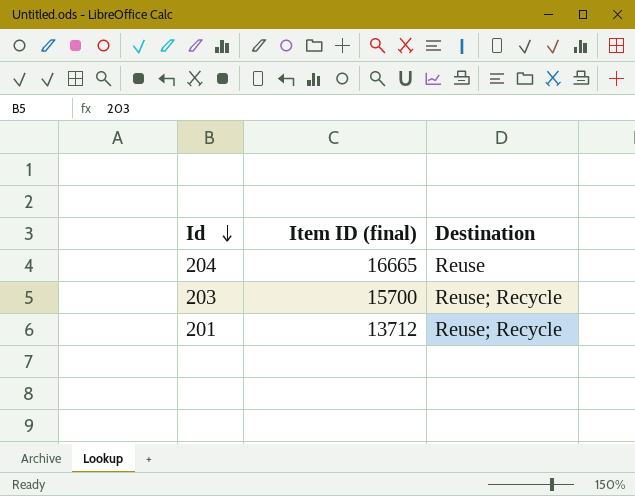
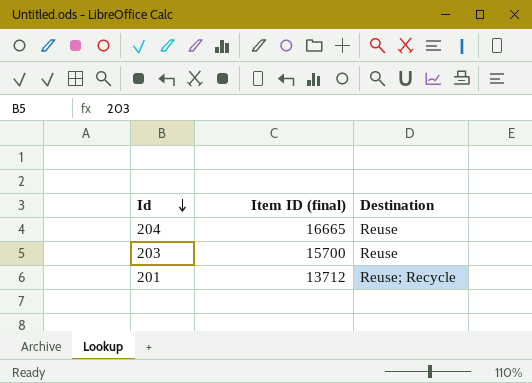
203 | Destination: Reuse; Recycle -> Reuse

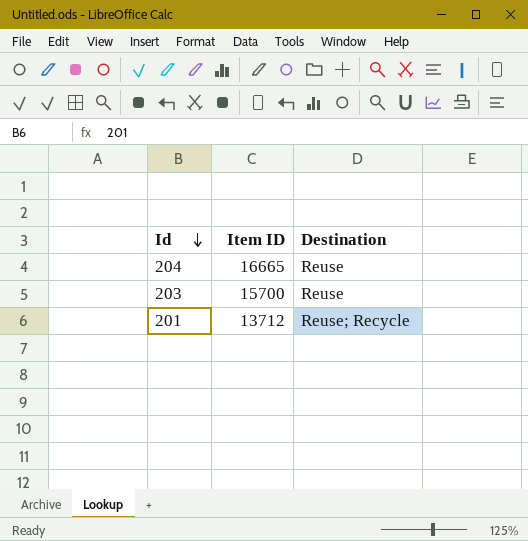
column name: Item ID (final) -> Item ID

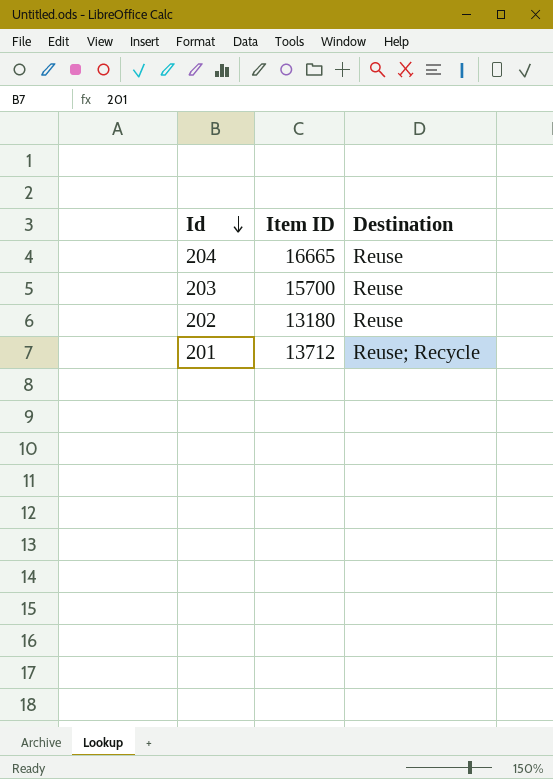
row 202: none -> 13180 | Reuse

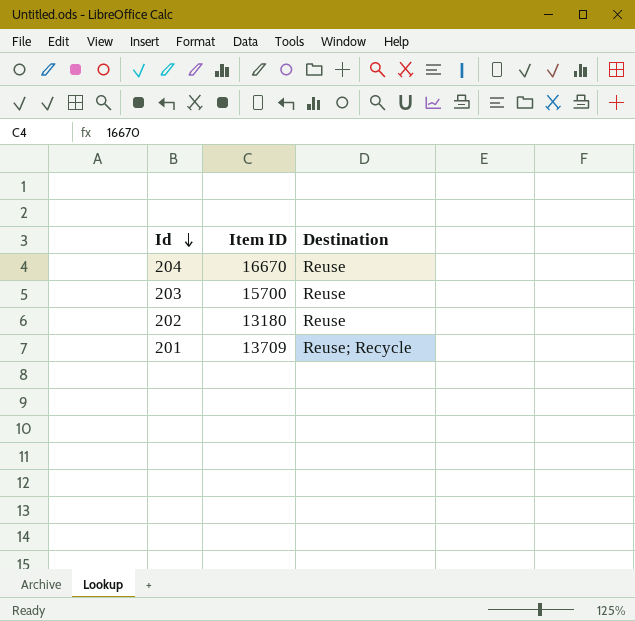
204 | Item ID: 16665 -> 16670
201 | Item ID: 13712 -> 13709

